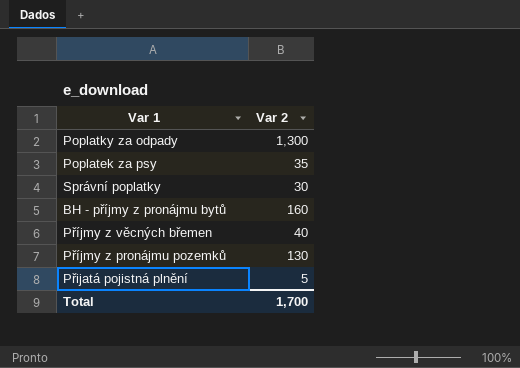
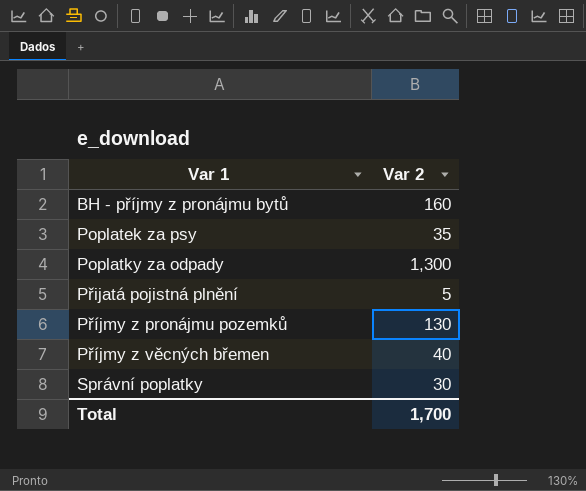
row order: none -> Var 1 ascending

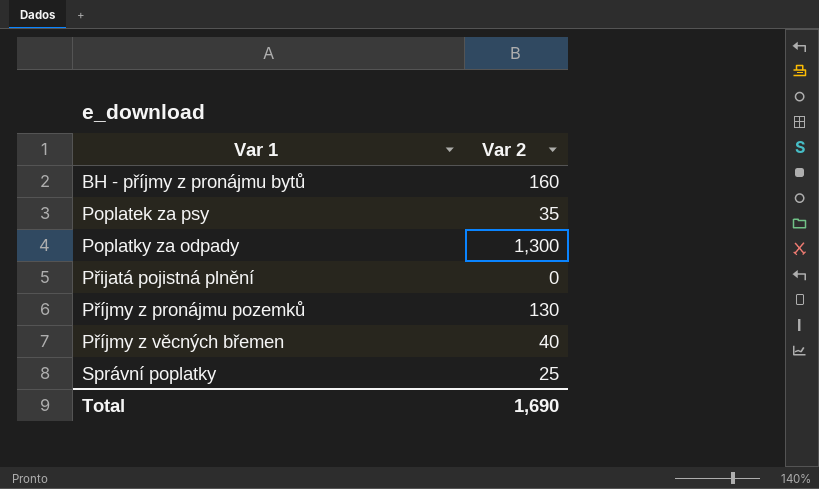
Přijatá pojistná plnění | Var 2: 5 -> 0
Správní poplatky | Var 2: 30 -> 25
Total | Var 2: 1,700 -> 1,690

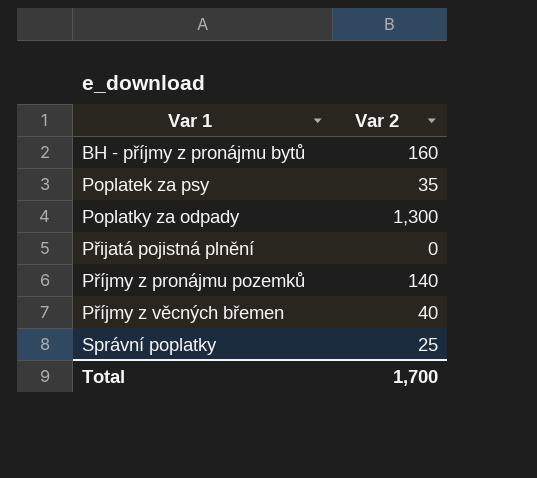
Příjmy z pronájmu pozemků | Var 2: 130 -> 140
Total | Var 2: 1,690 -> 1,700

